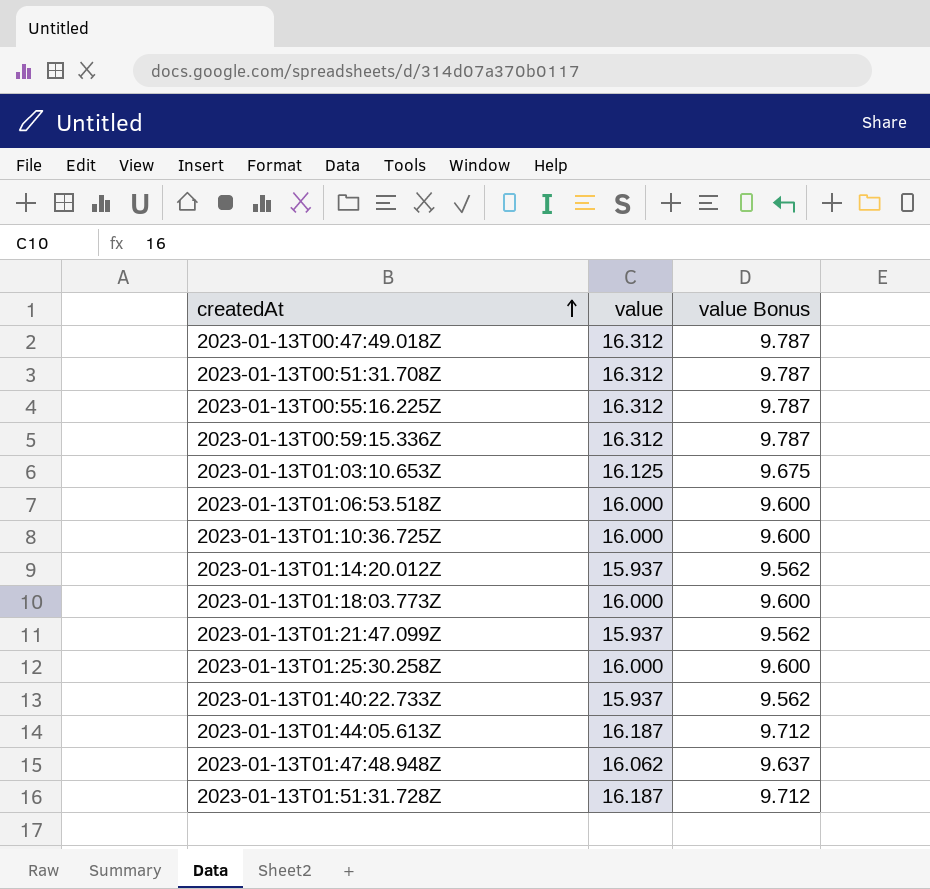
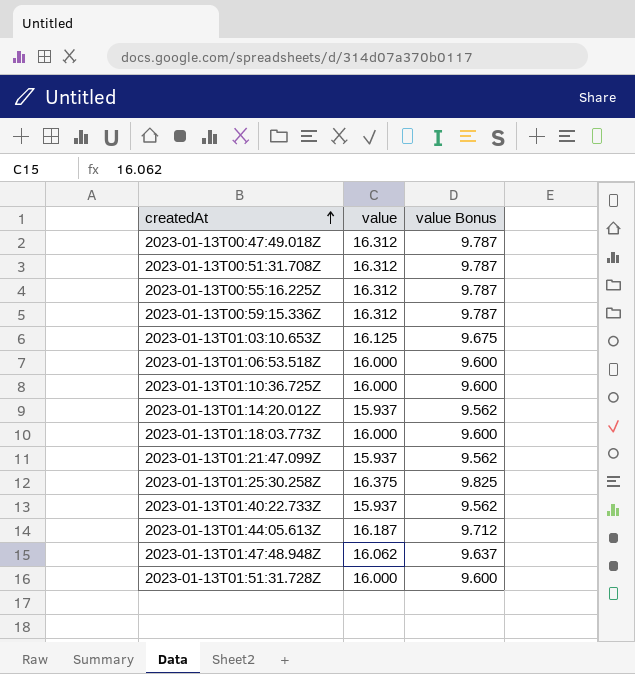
2023-01-13T01:25:30.258Z | value: 16.000 -> 16.375
2023-01-13T01:25:30.258Z | value Bonus: 9.600 -> 9.825
2023-01-13T01:51:31.728Z | value: 16.187 -> 16.000
2023-01-13T01:51:31.728Z | value Bonus: 9.712 -> 9.600

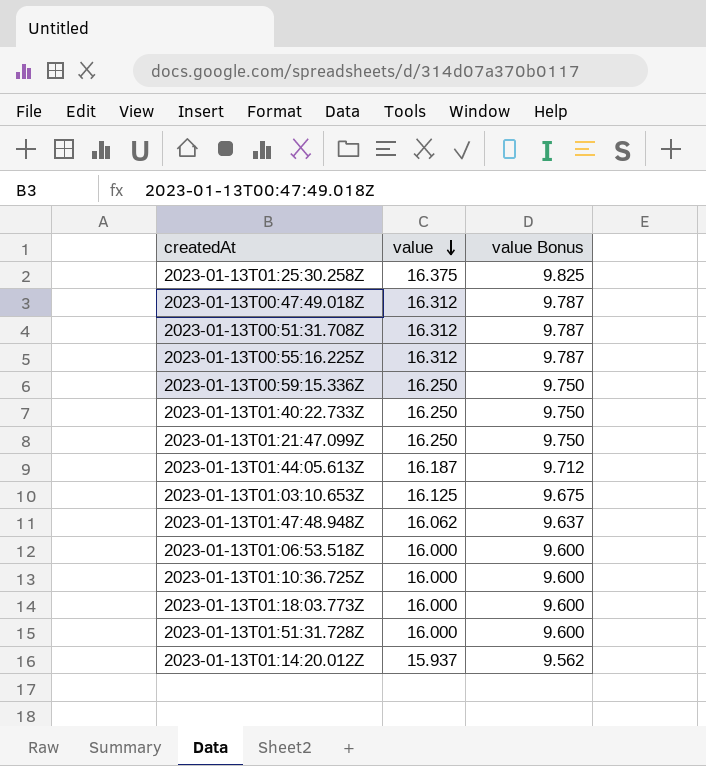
row order: createdAt ascending -> value descending
2023-01-13T00:59:15.336Z | value: 16.312 -> 16.250
2023-01-13T00:59:15.336Z | value Bonus: 9.787 -> 9.750
2023-01-13T01:40:22.733Z | value: 15.937 -> 16.250
2023-01-13T01:40:22.733Z | value Bonus: 9.562 -> 9.750
2023-01-13T01:21:47.099Z | value: 15.937 -> 16.250
2023-01-13T01:21:47.099Z | value Bonus: 9.562 -> 9.750

